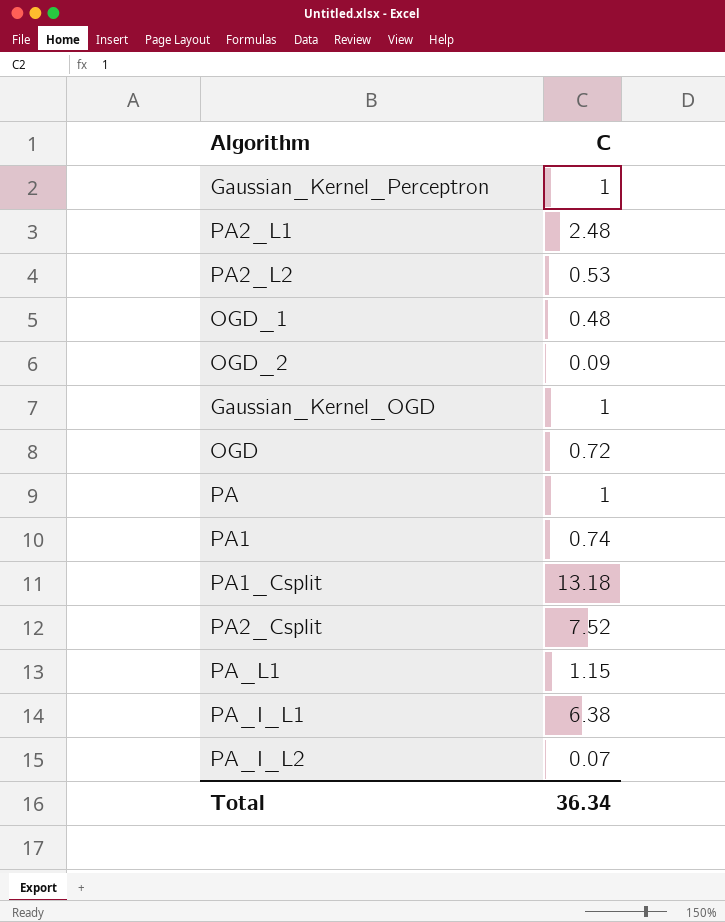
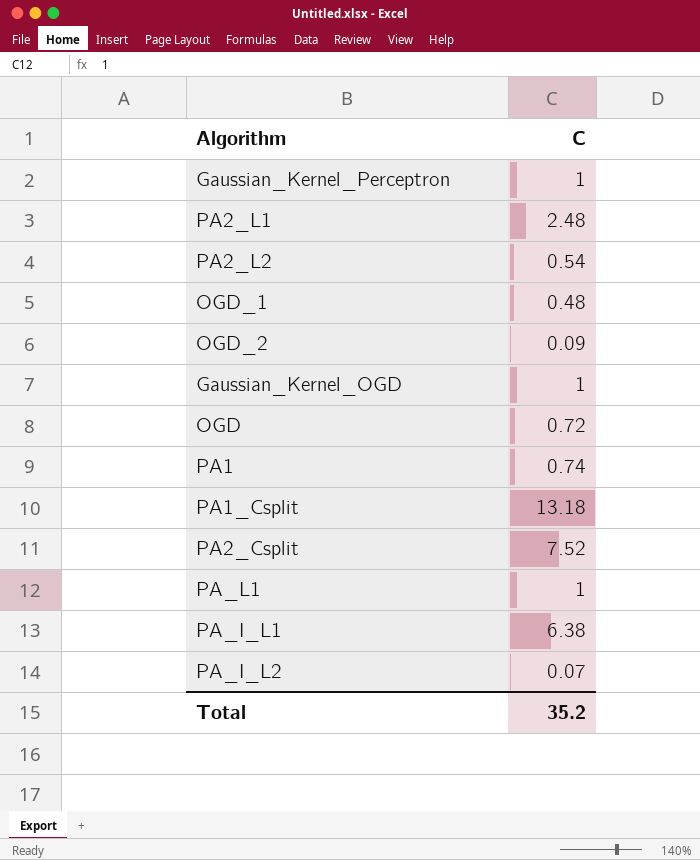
row PA: 1 -> none
PA2_L2 | C: 0.53 -> 0.54
PA_L1 | C: 1.15 -> 1
Total | C: 36.34 -> 35.2

